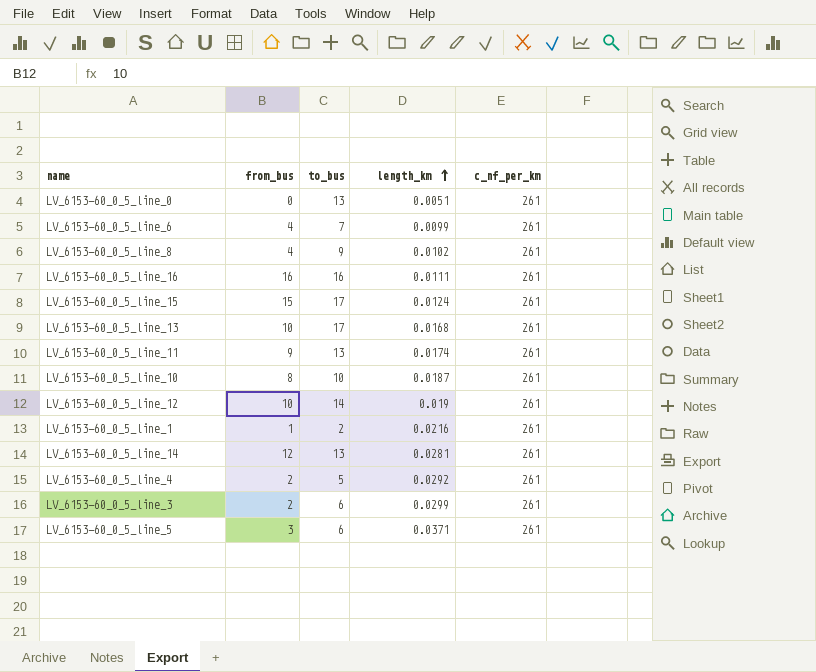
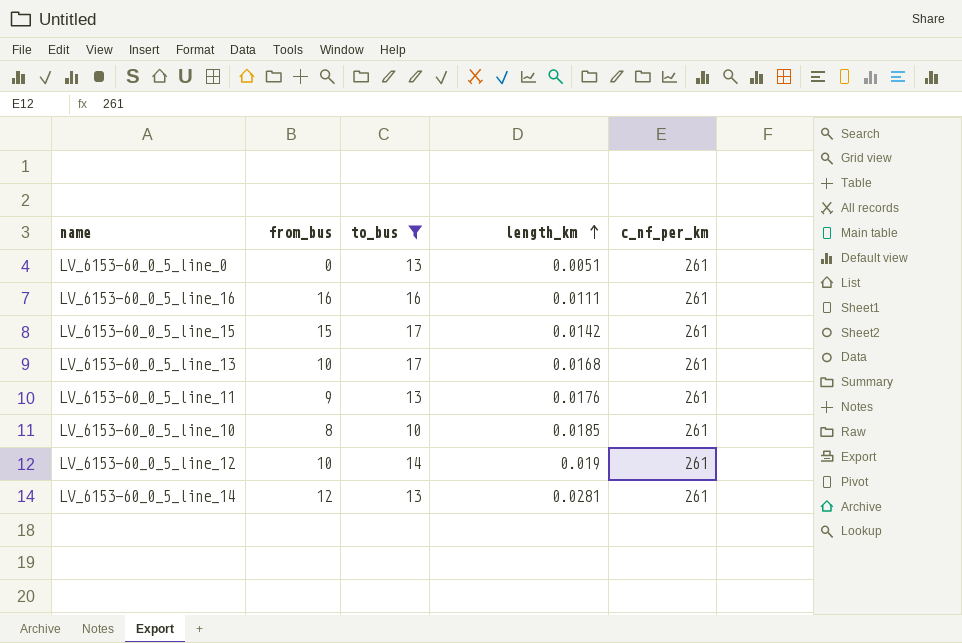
filter: none -> to_bus >= 10
LV_6153-60_0_5_line_15 | length_km: 0.0124 -> 0.0142
LV_6153-60_0_5_line_11 | length_km: 0.0174 -> 0.0176
LV_6153-60_0_5_line_10 | length_km: 0.0187 -> 0.0185

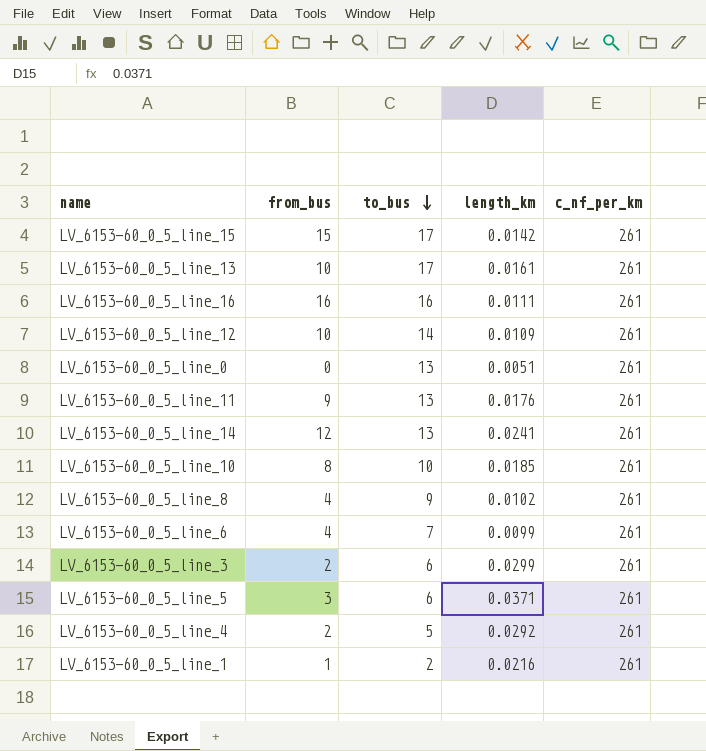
filter: to_bus >= 10 -> none
row order: length_km ascending -> to_bus descending
LV_6153-60_0_5_line_13 | length_km: 0.0168 -> 0.0161
LV_6153-60_0_5_line_12 | length_km: 0.019 -> 0.0109
LV_6153-60_0_5_line_14 | length_km: 0.0281 -> 0.0241

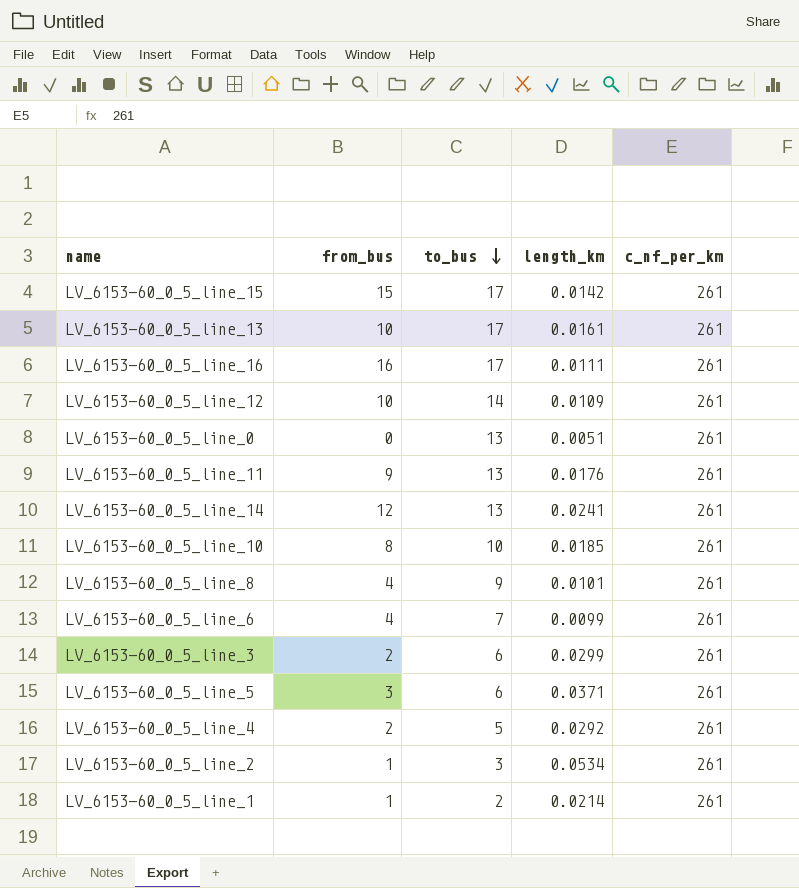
LV_6153-60_0_5_line_16 | to_bus: 16 -> 17
LV_6153-60_0_5_line_8 | length_km: 0.0102 -> 0.0101
row LV_6153-60_0_5_line_2: none -> 1 | 3 | 0.0534 | 261
LV_6153-60_0_5_line_1 | length_km: 0.0216 -> 0.0214

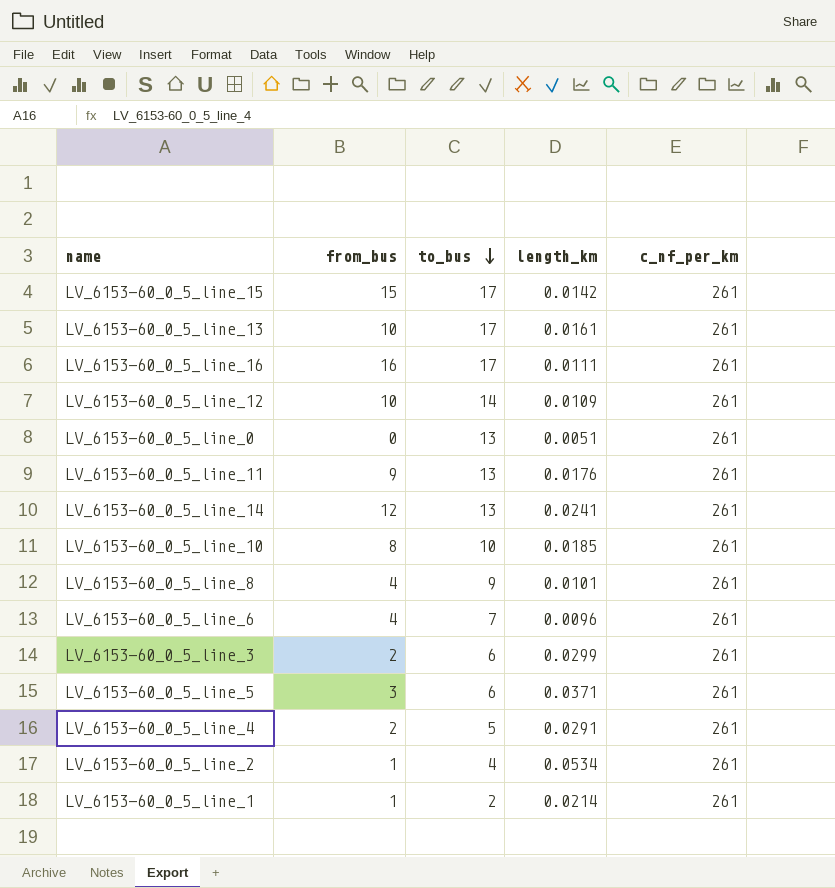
LV_6153-60_0_5_line_6 | length_km: 0.0099 -> 0.0096
LV_6153-60_0_5_line_4 | length_km: 0.0292 -> 0.0291
LV_6153-60_0_5_line_2 | to_bus: 3 -> 4

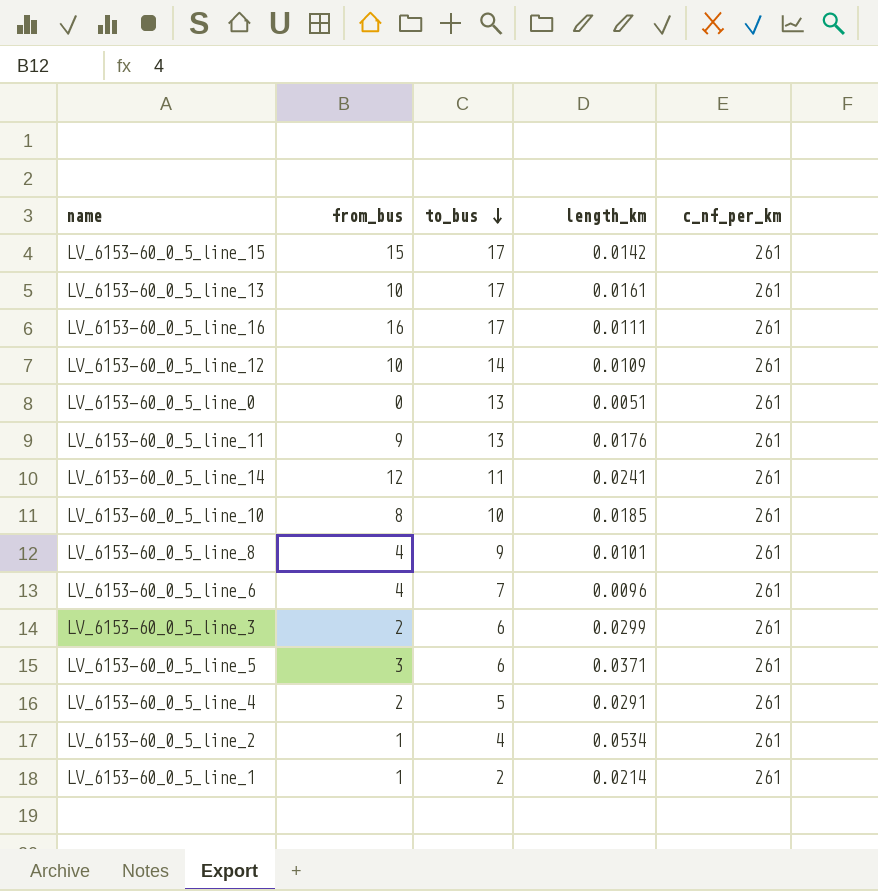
LV_6153-60_0_5_line_14 | to_bus: 13 -> 11

